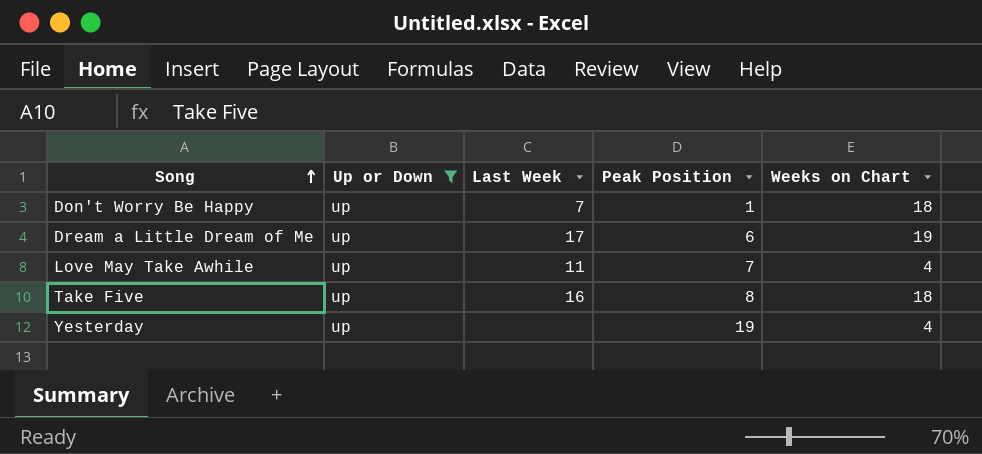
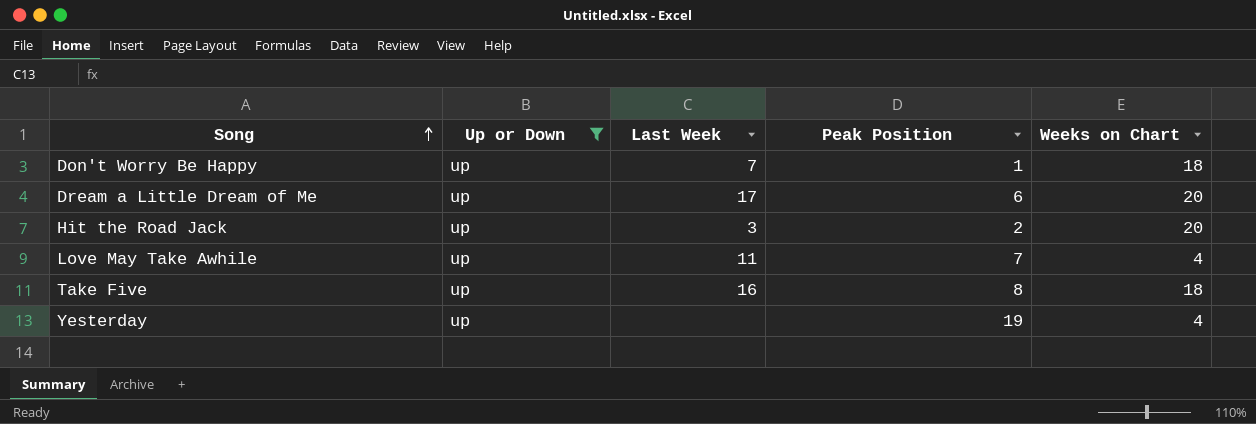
Dream a Little Dream of Me | Weeks on Chart: 19 -> 20
row Hit the Road Jack: none -> up | 3 | 2 | 20

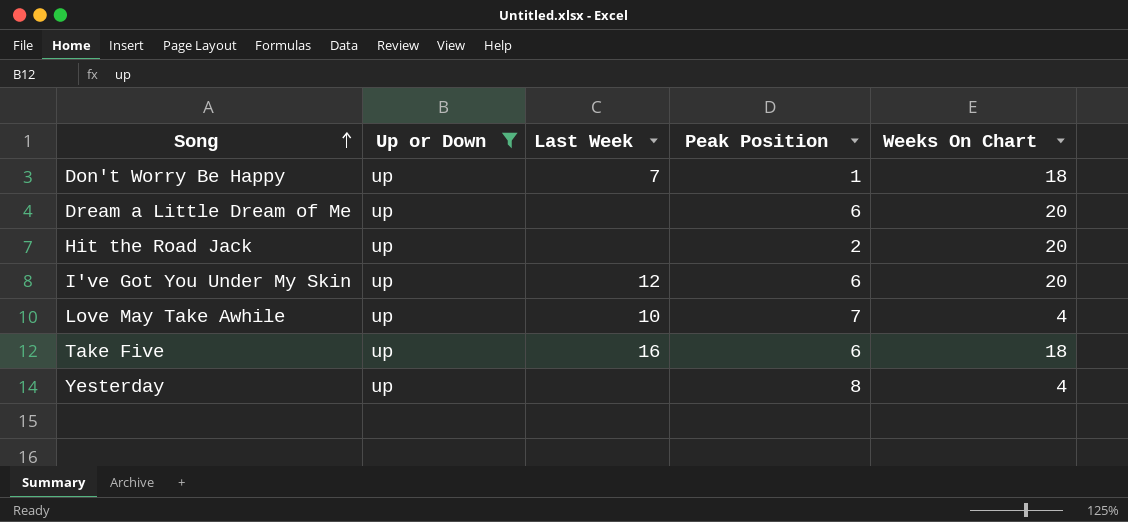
column name: Weeks on Chart -> Weeks On Chart
Dream a Little Dream of Me | Last Week: 17 -> none
Hit the Road Jack | Last Week: 3 -> none
row I've Got You Under My Skin: none -> up | 12 | 6 | 20
Love May Take Awhile | Last Week: 11 -> 10
Take Five | Peak Position: 8 -> 6
Yesterday | Peak Position: 19 -> 8

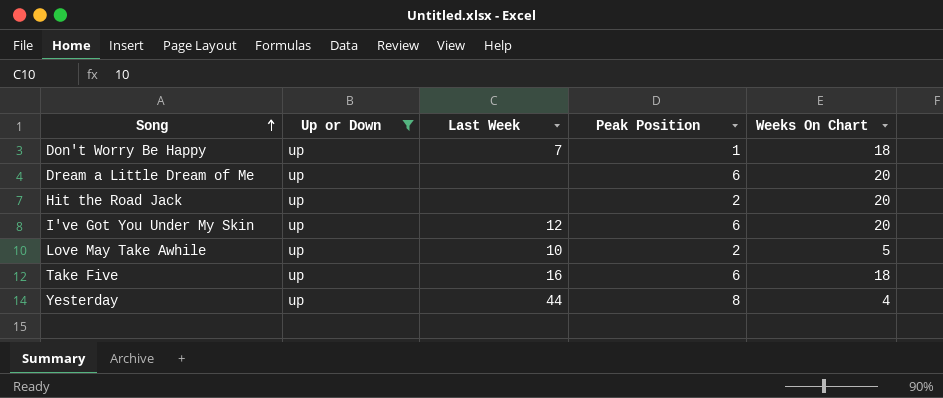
Love May Take Awhile | Peak Position: 7 -> 2
Love May Take Awhile | Weeks On Chart: 4 -> 5
Yesterday | Last Week: none -> 44

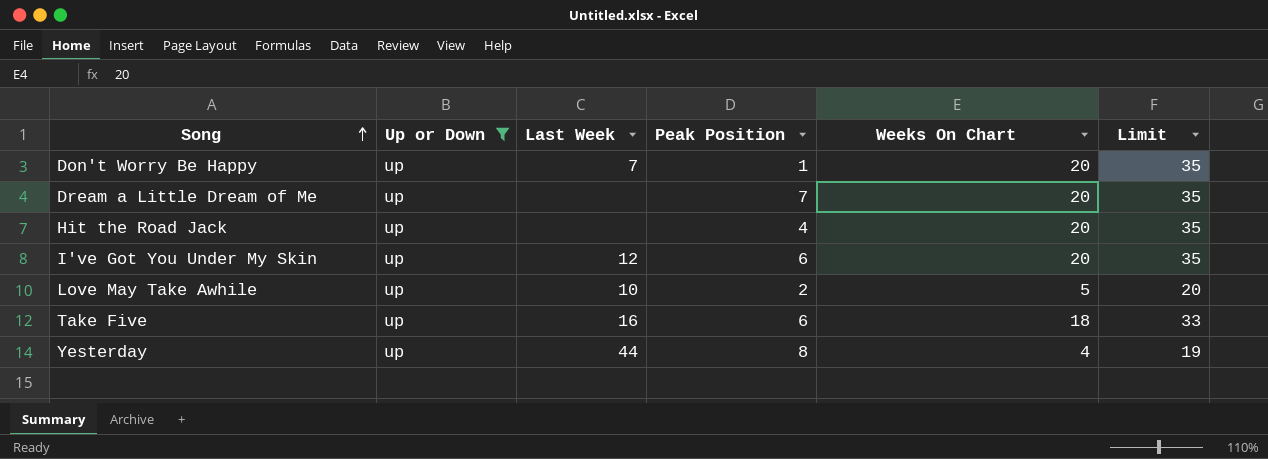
column Limit | formula: none -> [Weeks On Chart] + 15
Don't Worry Be Happy | Weeks On Chart: 18 -> 20
Dream a Little Dream of Me | Peak Position: 6 -> 7
Hit the Road Jack | Peak Position: 2 -> 4

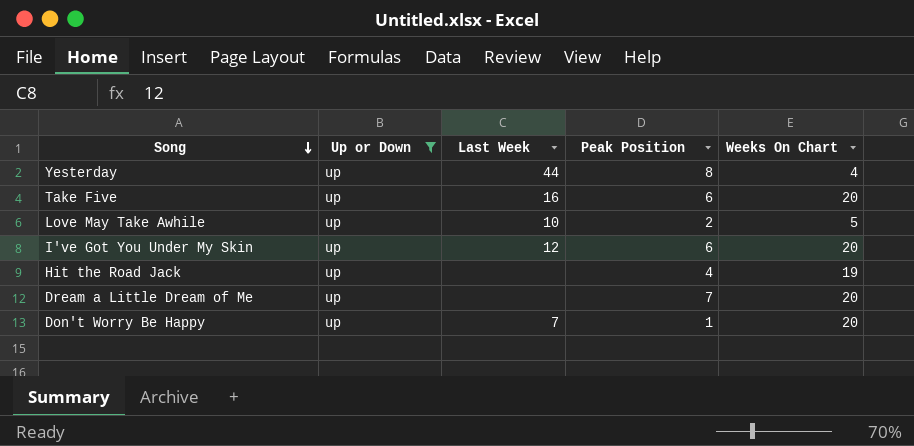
row order: Song ascending -> Song descending
column Limit | formula: [Weeks On Chart] + 15 -> none
Take Five | Weeks On Chart: 18 -> 20
Hit the Road Jack | Weeks On Chart: 20 -> 19

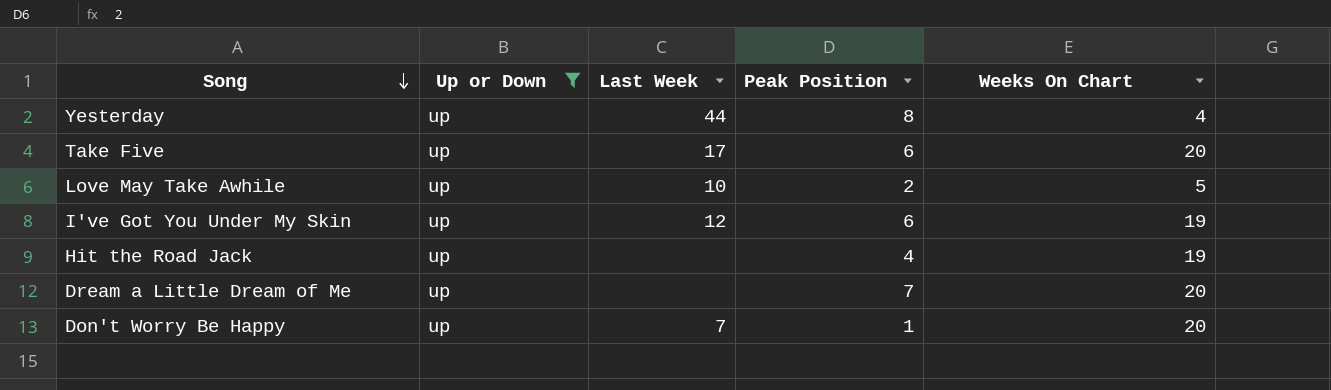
Take Five | Last Week: 16 -> 17
I've Got You Under My Skin | Weeks On Chart: 20 -> 19

